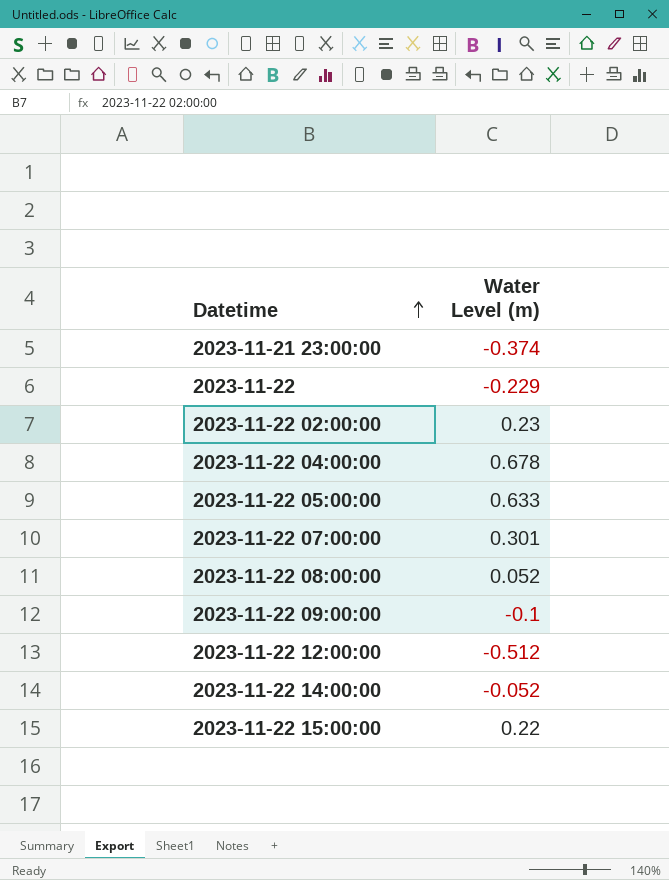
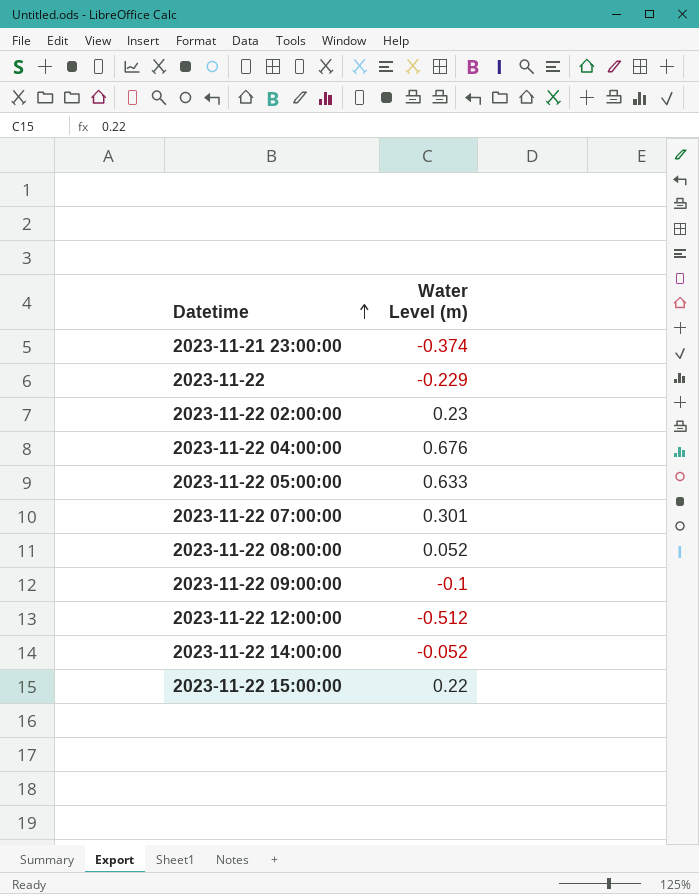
2023-11-22 04:00:00 | Water Level (m): 0.678 -> 0.676

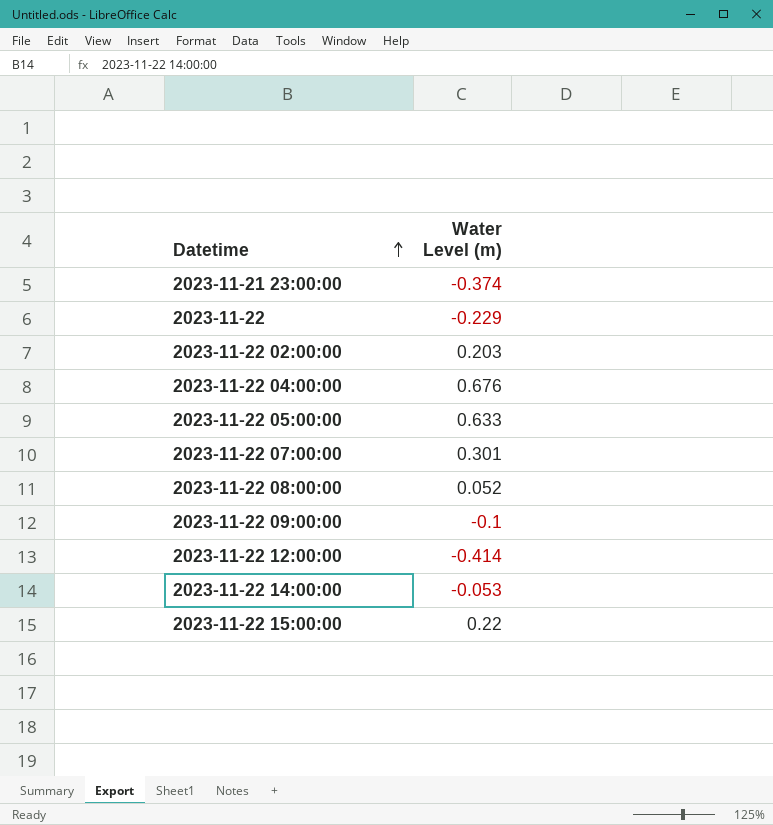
2023-11-22 02:00:00 | Water Level (m): 0.23 -> 0.203
2023-11-22 12:00:00 | Water Level (m): -0.512 -> -0.414
2023-11-22 14:00:00 | Water Level (m): -0.052 -> -0.053

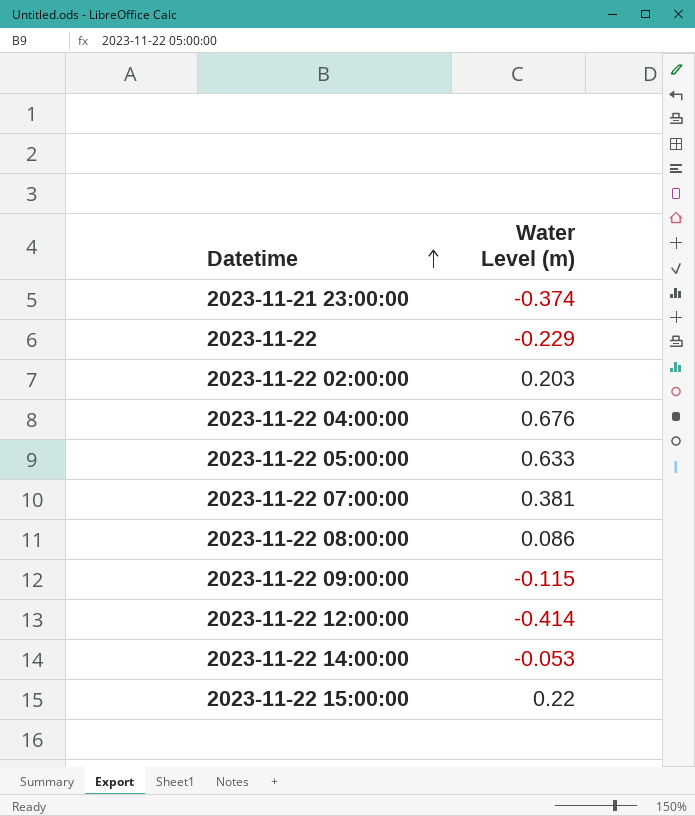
2023-11-22 07:00:00 | Water Level (m): 0.301 -> 0.381
2023-11-22 08:00:00 | Water Level (m): 0.052 -> 0.086
2023-11-22 09:00:00 | Water Level (m): -0.1 -> -0.115

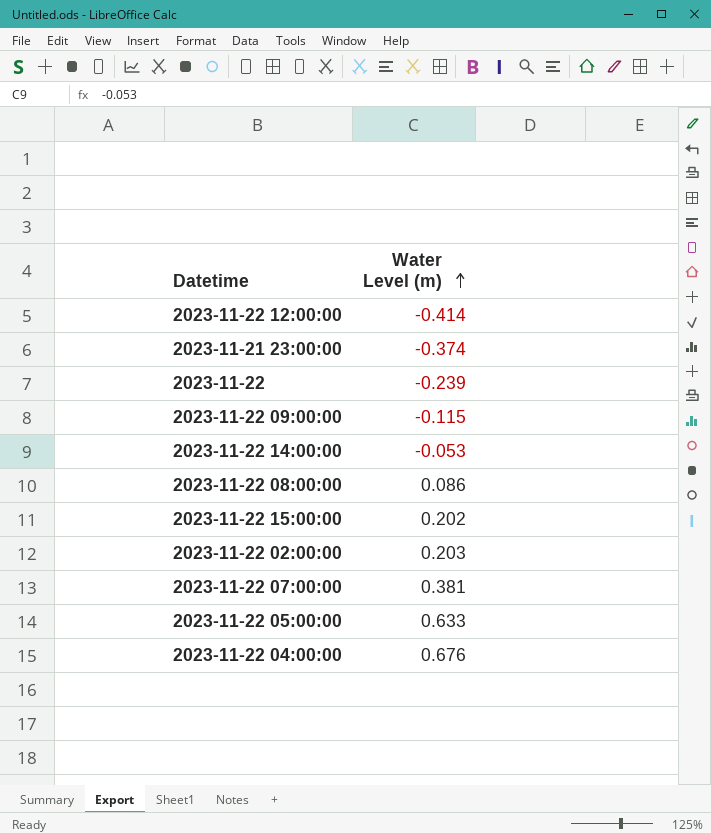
row order: Datetime ascending -> Water Level (m) ascending
2023-11-22 | Water Level (m): -0.229 -> -0.239
2023-11-22 15:00:00 | Water Level (m): 0.22 -> 0.202

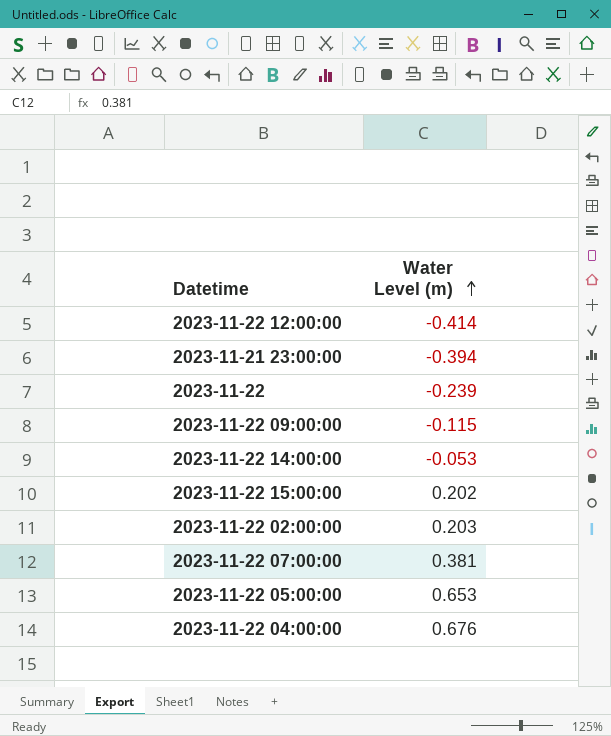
row 2023-11-22 08:00:00: 0.086 -> none
2023-11-21 23:00:00 | Water Level (m): -0.374 -> -0.394
2023-11-22 05:00:00 | Water Level (m): 0.633 -> 0.653

